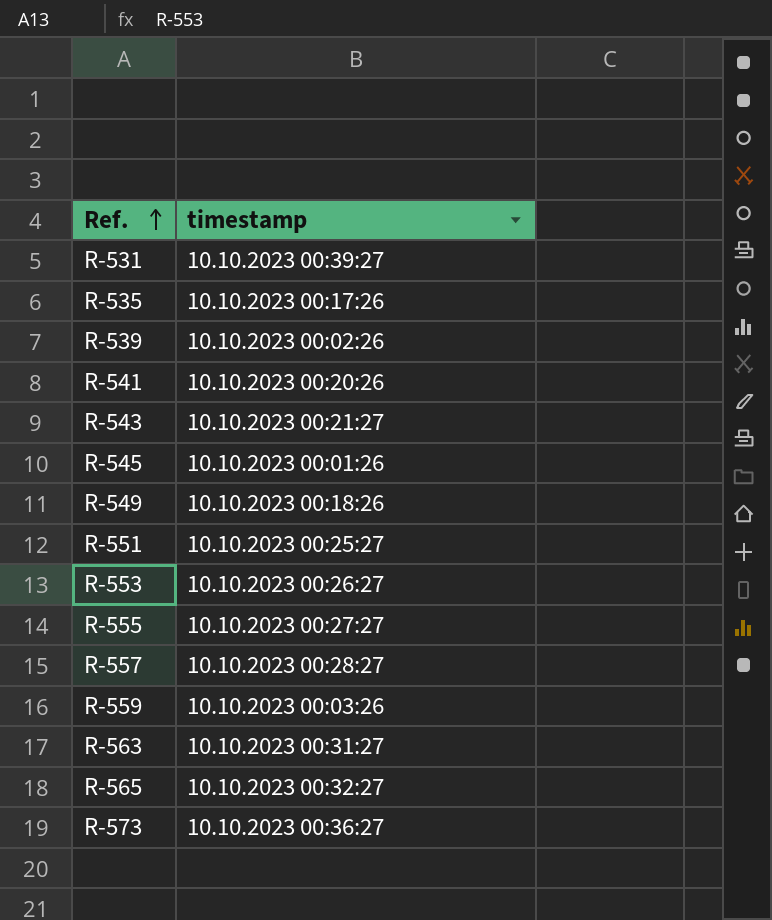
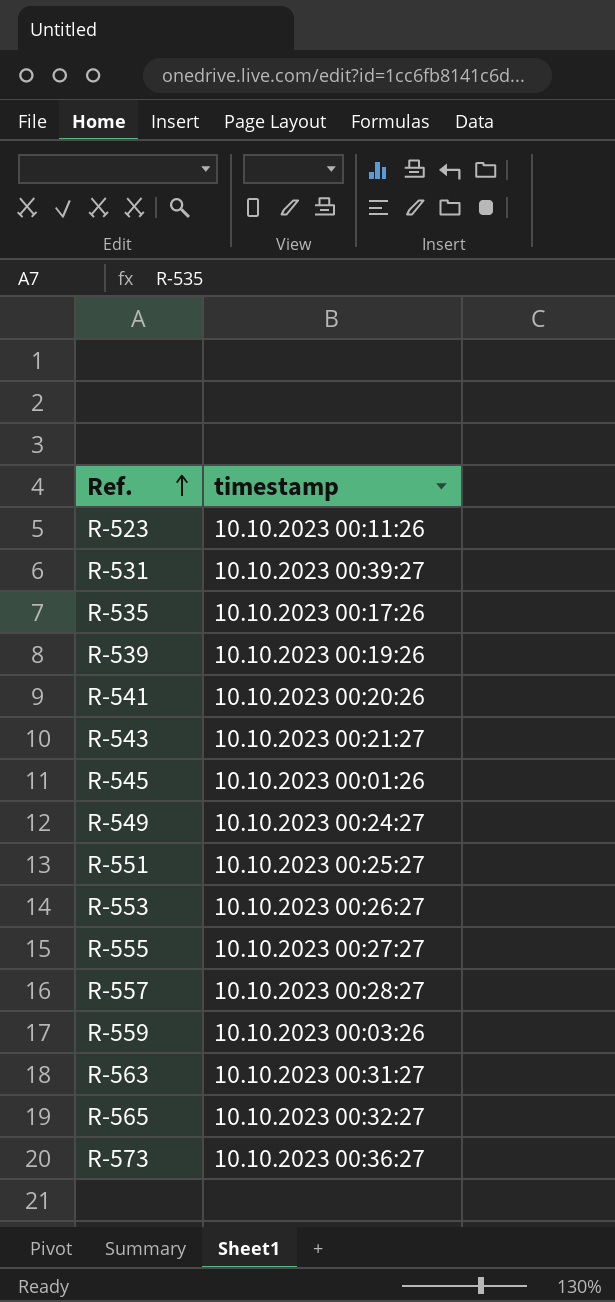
row R-523: none -> 10.10.2023 00:11:26
R-539 | timestamp: 10.10.2023 00:02:26 -> 10.10.2023 00:19:26
R-549 | timestamp: 10.10.2023 00:18:26 -> 10.10.2023 00:24:27

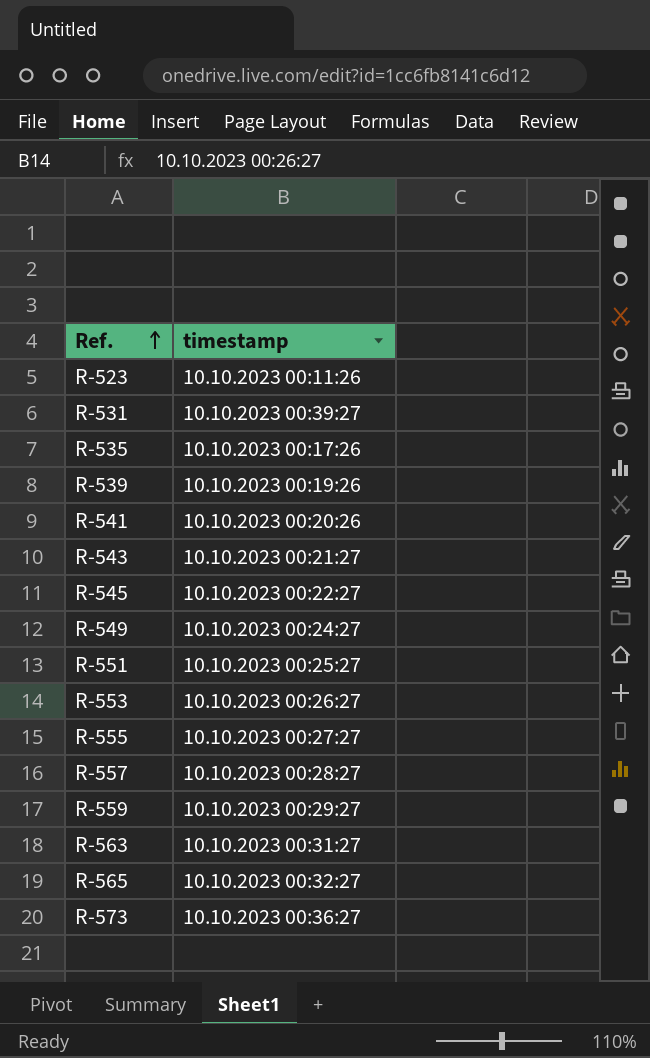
R-545 | timestamp: 10.10.2023 00:01:26 -> 10.10.2023 00:22:27
R-559 | timestamp: 10.10.2023 00:03:26 -> 10.10.2023 00:29:27

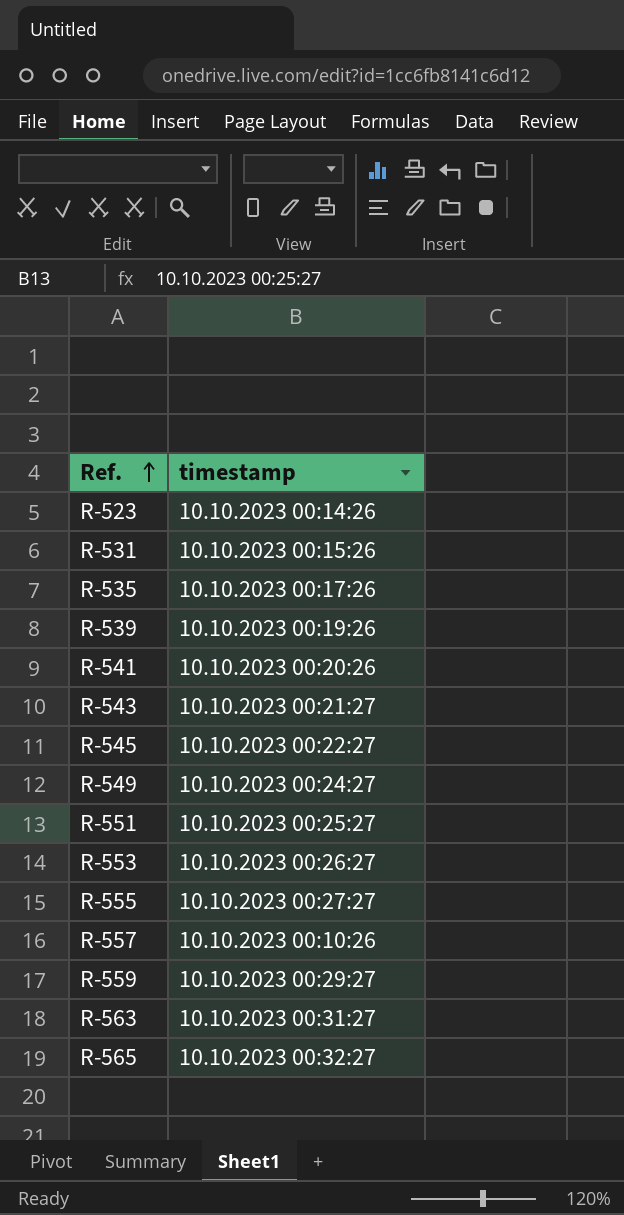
row R-573: 10.10.2023 00:36:27 -> none
R-523 | timestamp: 10.10.2023 00:11:26 -> 10.10.2023 00:14:26
R-531 | timestamp: 10.10.2023 00:39:27 -> 10.10.2023 00:15:26
R-557 | timestamp: 10.10.2023 00:28:27 -> 10.10.2023 00:10:26

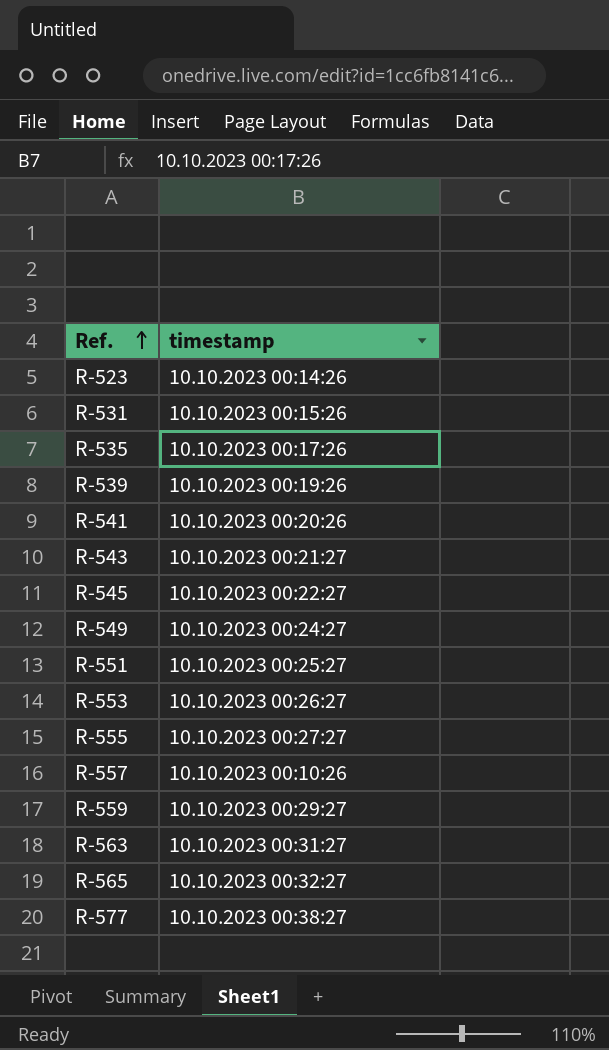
row R-577: none -> 10.10.2023 00:38:27

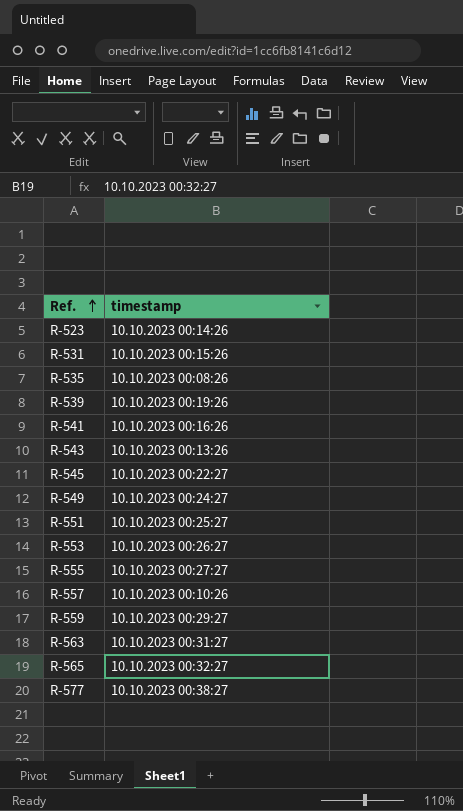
R-535 | timestamp: 10.10.2023 00:17:26 -> 10.10.2023 00:08:26
R-541 | timestamp: 10.10.2023 00:20:26 -> 10.10.2023 00:16:26
R-543 | timestamp: 10.10.2023 00:21:27 -> 10.10.2023 00:13:26

